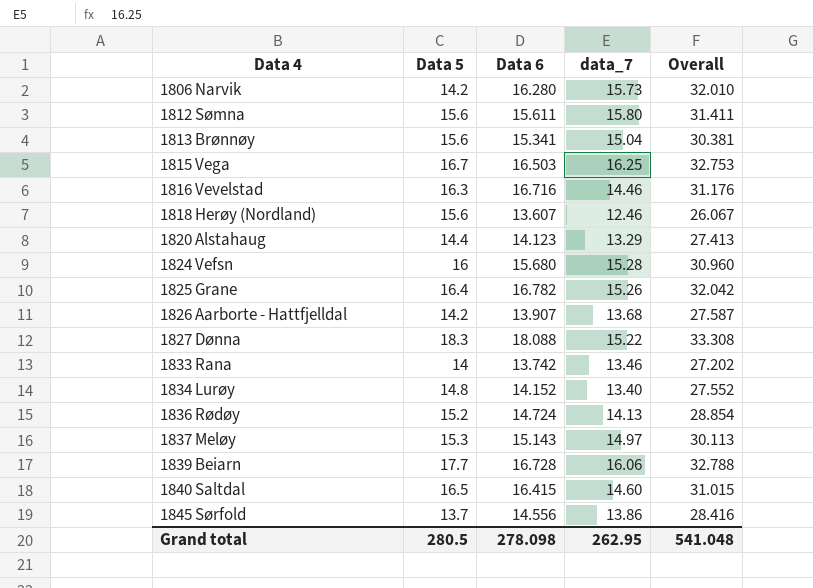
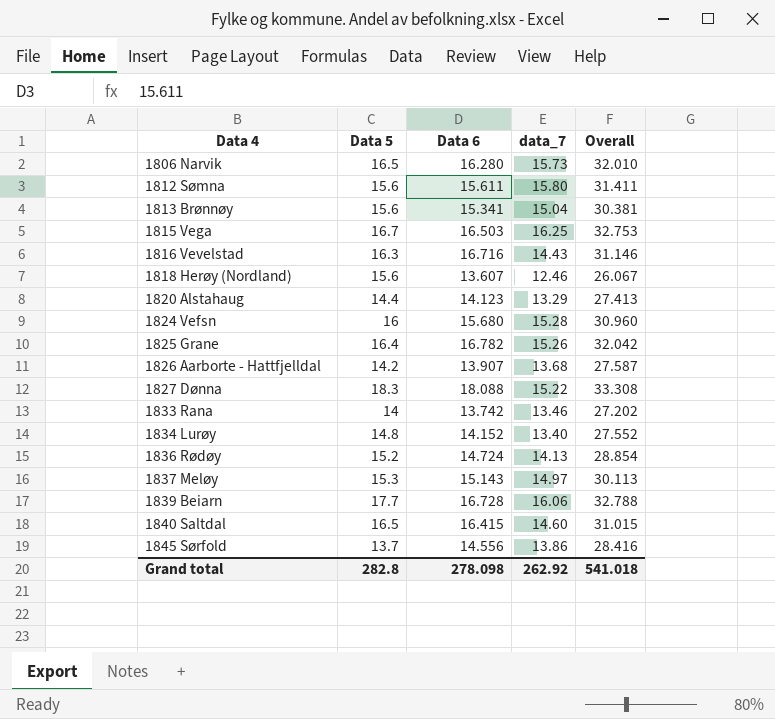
1806 Narvik | Data 5: 14.2 -> 16.5
1816 Vevelstad | data_7: 14.46 -> 14.43
1816 Vevelstad | Overall: 31.176 -> 31.146
Grand total | Data 5: 280.5 -> 282.8
Grand total | data_7: 262.95 -> 262.92
Grand total | Overall: 541.048 -> 541.018

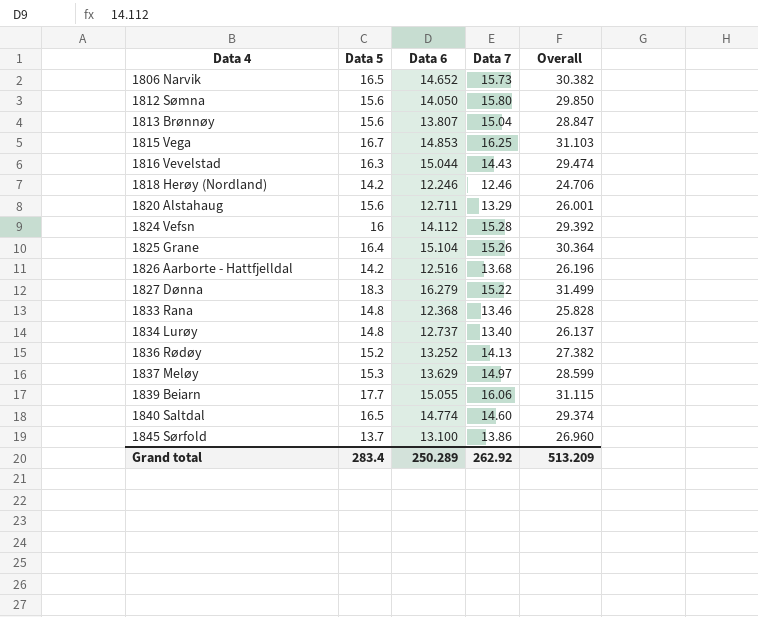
column name: data_7 -> Data 7
1806 Narvik | Data 6: 16.280 -> 14.652
1806 Narvik | Overall: 32.010 -> 30.382
1812 Sømna | Data 6: 15.611 -> 14.050
1812 Sømna | Overall: 31.411 -> 29.850
1813 Brønnøy | Data 6: 15.341 -> 13.807
1813 Brønnøy | Overall: 30.381 -> 28.847
1815 Vega | Data 6: 16.503 -> 14.853
1815 Vega | Overall: 32.753 -> 31.103
1816 Vevelstad | Data 6: 16.716 -> 15.044
1816 Vevelstad | Overall: 31.146 -> 29.474
1818 Herøy (Nordland) | Data 5: 15.6 -> 14.2
1818 Herøy (Nordland) | Data 6: 13.607 -> 12.246
1818 Herøy (Nordland) | Overall: 26.067 -> 24.706
1820 Alstahaug | Data 5: 14.4 -> 15.6
1820 Alstahaug | Data 6: 14.123 -> 12.711
1820 Alstahaug | Overall: 27.413 -> 26.001
1824 Vefsn | Data 6: 15.680 -> 14.112
1824 Vefsn | Overall: 30.960 -> 29.392
1825 Grane | Data 6: 16.782 -> 15.104
1825 Grane | Overall: 32.042 -> 30.364
1826 Aarborte - Hattfjelldal | Data 6: 13.907 -> 12.516
1826 Aarborte - Hattfjelldal | Overall: 27.587 -> 26.196
1827 Dønna | Data 6: 18.088 -> 16.279
1827 Dønna | Overall: 33.308 -> 31.499
1833 Rana | Data 5: 14 -> 14.8
1833 Rana | Data 6: 13.742 -> 12.368
1833 Rana | Overall: 27.202 -> 25.828
1834 Lurøy | Data 6: 14.152 -> 12.737
1834 Lurøy | Overall: 27.552 -> 26.137
1836 Rødøy | Data 6: 14.724 -> 13.252
1836 Rødøy | Overall: 28.854 -> 27.382
1837 Meløy | Data 6: 15.143 -> 13.629
1837 Meløy | Overall: 30.113 -> 28.599
1839 Beiarn | Data 6: 16.728 -> 15.055
1839 Beiarn | Overall: 32.788 -> 31.115
1840 Saltdal | Data 6: 16.415 -> 14.774
1840 Saltdal | Overall: 31.015 -> 29.374
1845 Sørfold | Data 6: 14.556 -> 13.100
1845 Sørfold | Overall: 28.416 -> 26.960
Grand total | Data 5: 282.8 -> 283.4
Grand total | Data 6: 278.098 -> 250.289
Grand total | Overall: 541.018 -> 513.209

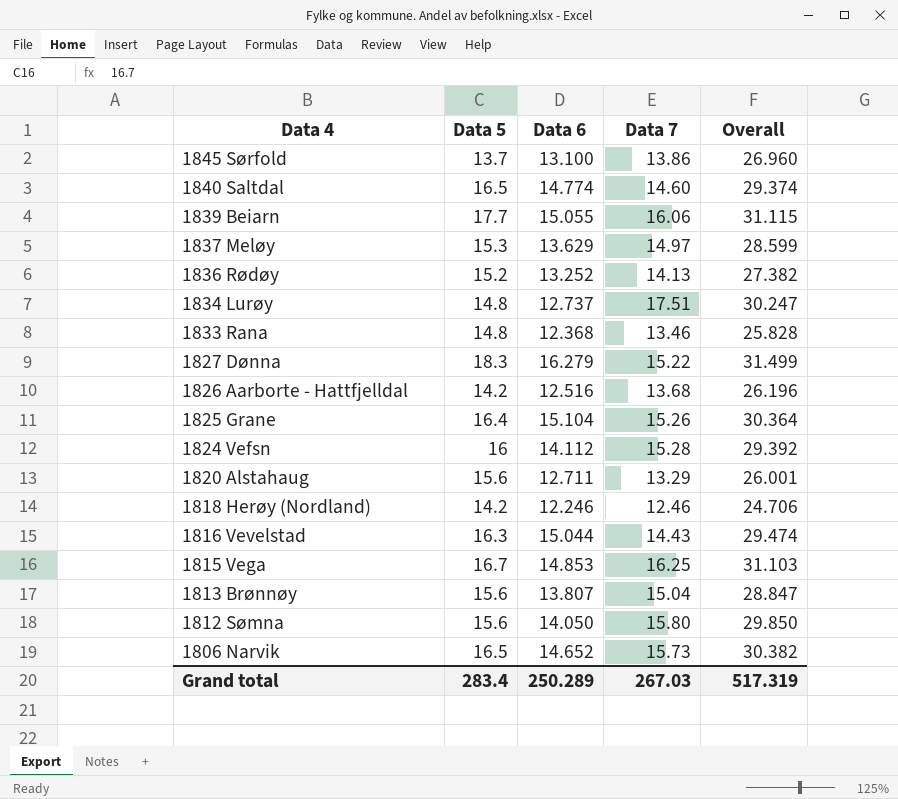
row order: Data 4 ascending -> Data 4 descending
1834 Lurøy | Data 7: 13.40 -> 17.51
1834 Lurøy | Overall: 26.137 -> 30.247
Grand total | Data 7: 262.92 -> 267.03
Grand total | Overall: 513.209 -> 517.319

